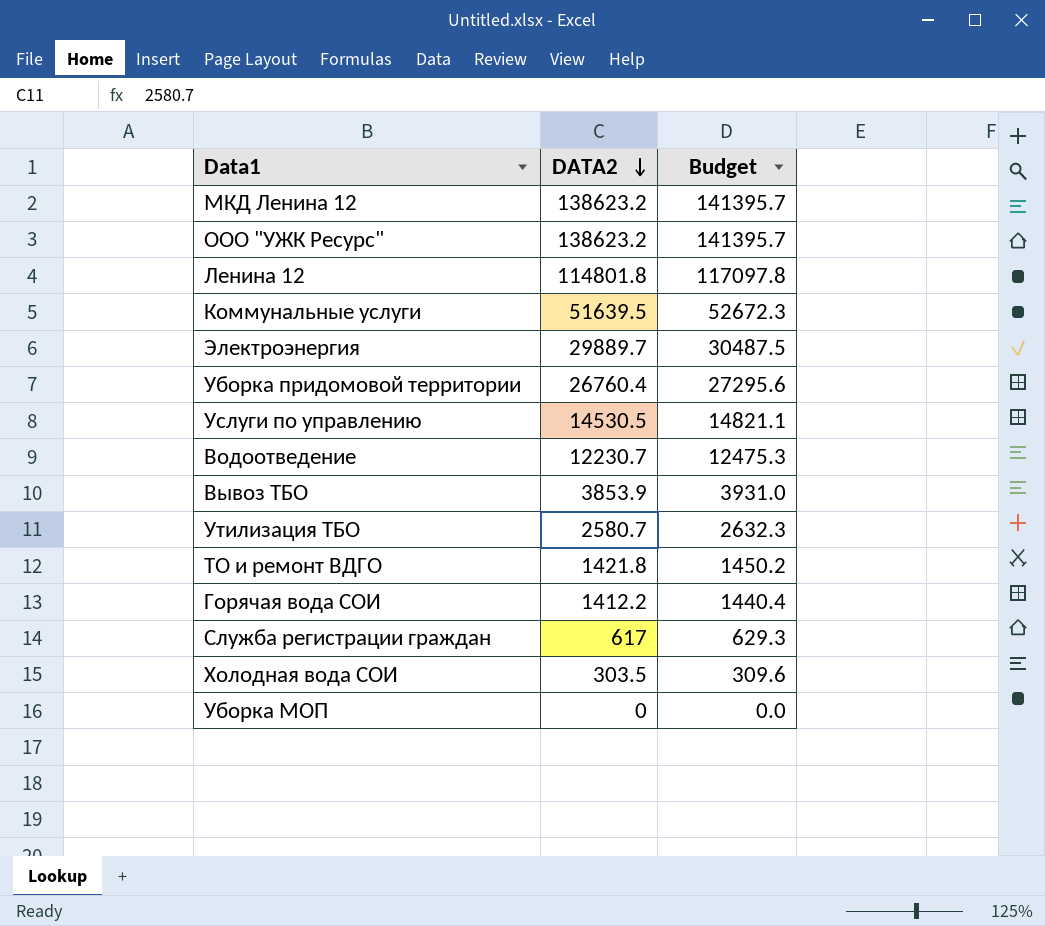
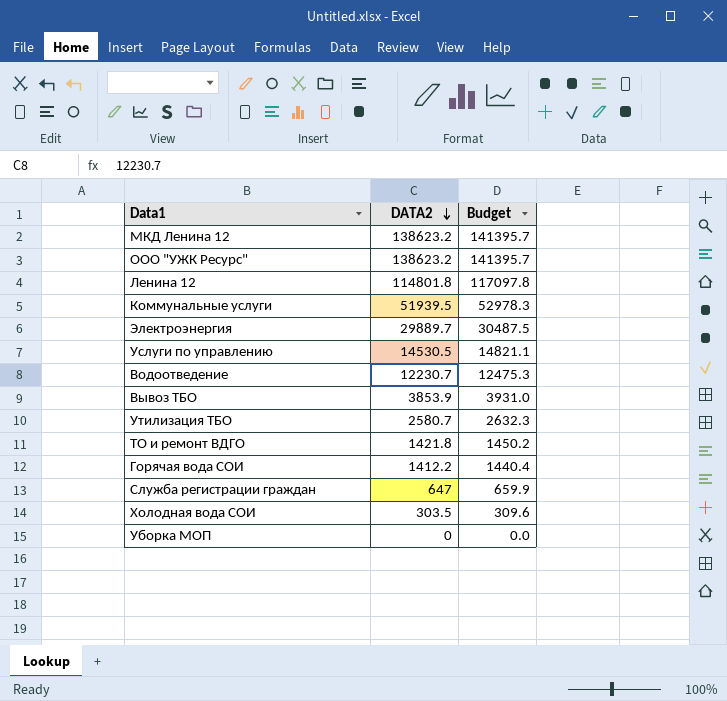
row Уборка придомовой территории: 26760.4 | 27295.6 -> none
Коммунальные услуги | DATA2: 51639.5 -> 51939.5
Коммунальные услуги | Budget: 52672.3 -> 52978.3
Служба регистрации граждан | DATA2: 617 -> 647
Служба регистрации граждан | Budget: 629.3 -> 659.9

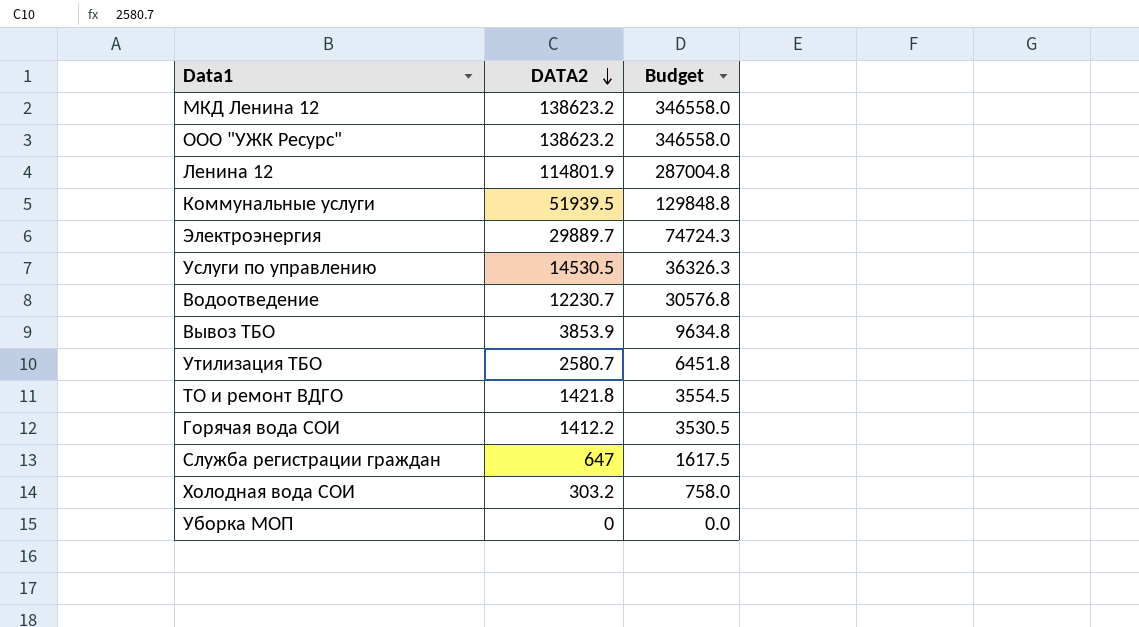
column Budget | formula: [DATA2] * 1.02 -> [DATA2] * 2.5
Ленина 12 | DATA2: 114801.8 -> 114801.9
Холодная вода СОИ | DATA2: 303.5 -> 303.2

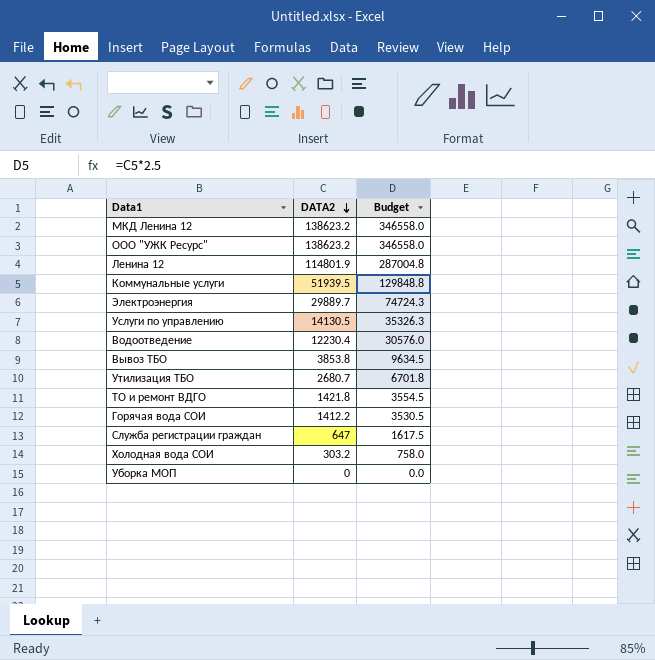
Услуги по управлению | DATA2: 14530.5 -> 14130.5
Услуги по управлению | Budget: 36326.3 -> 35326.3
Водоотведение | DATA2: 12230.7 -> 12230.4
Водоотведение | Budget: 30576.8 -> 30576.0
Вывоз ТБО | DATA2: 3853.9 -> 3853.8
Вывоз ТБО | Budget: 9634.8 -> 9634.5
Утилизация ТБО | DATA2: 2580.7 -> 2680.7
Утилизация ТБО | Budget: 6451.8 -> 6701.8

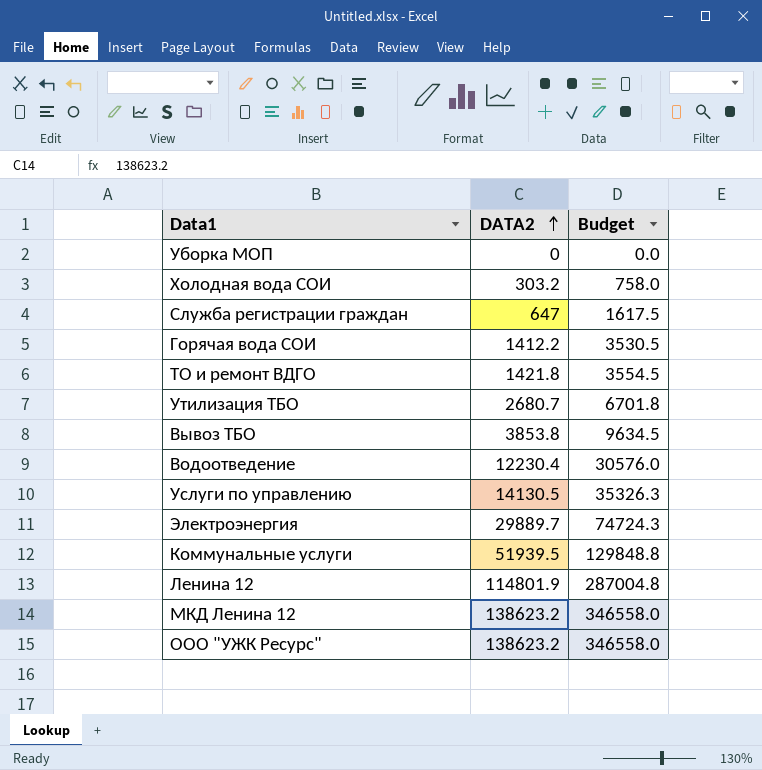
row order: DATA2 descending -> DATA2 ascending

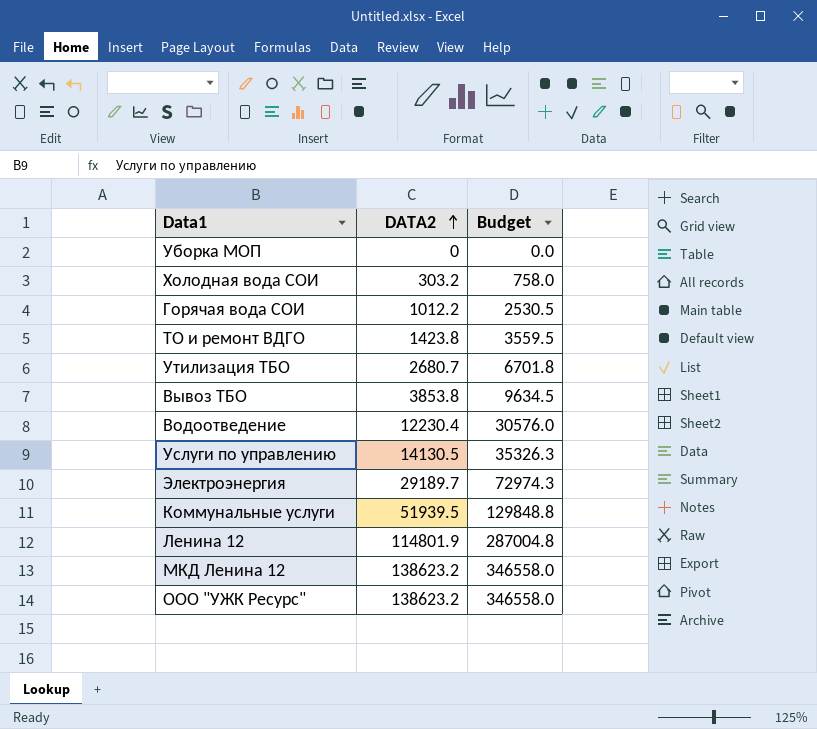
row Служба регистрации граждан: 647 | 1617.5 -> none
Горячая вода СОИ | DATA2: 1412.2 -> 1012.2
Горячая вода СОИ | Budget: 3530.5 -> 2530.5
ТО и ремонт ВДГО | DATA2: 1421.8 -> 1423.8
ТО и ремонт ВДГО | Budget: 3554.5 -> 3559.5
Электроэнергия | DATA2: 29889.7 -> 29189.7
Электроэнергия | Budget: 74724.3 -> 72974.3

